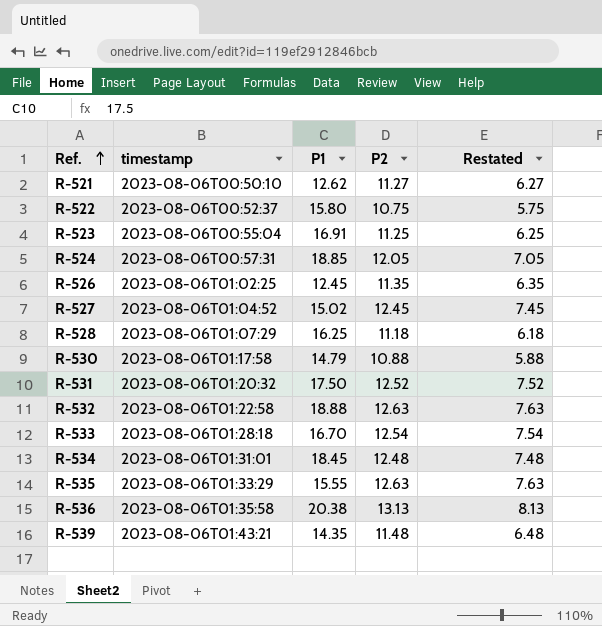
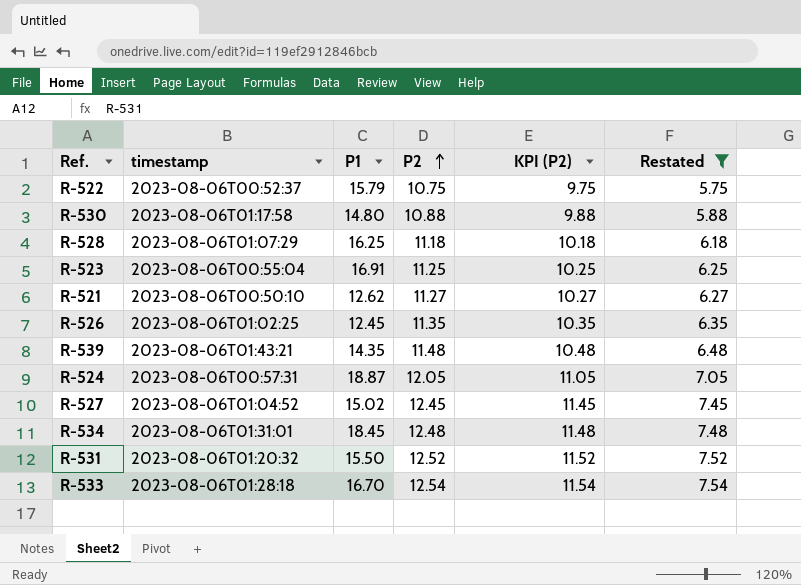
filter: none -> Restated <= 7.54
row order: Ref. ascending -> P2 ascending
column KPI (P2) | formula: none -> [P2] - 1
R-522 | P1: 15.80 -> 15.79
R-530 | P1: 14.79 -> 14.80
R-524 | P1: 18.85 -> 18.87
R-531 | P1: 17.50 -> 15.50

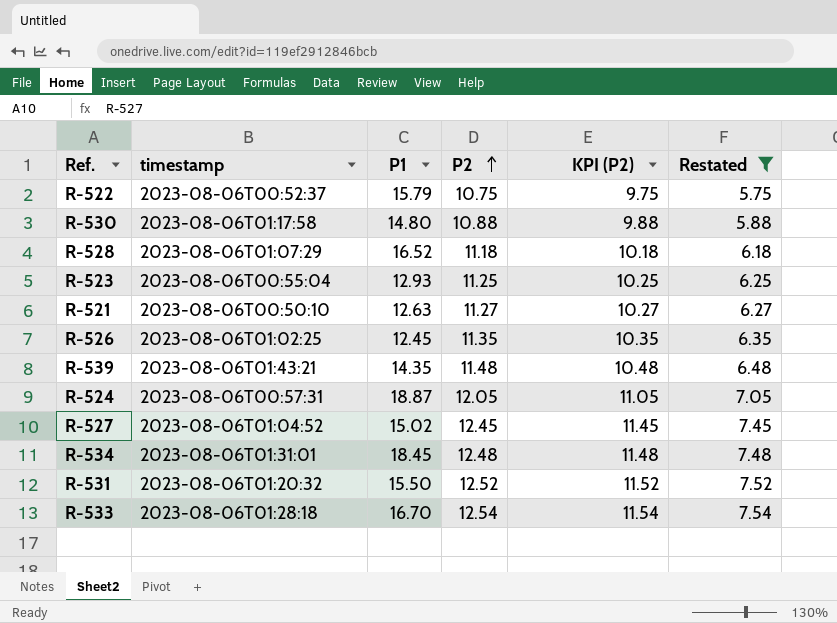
R-528 | P1: 16.25 -> 16.52
R-523 | P1: 16.91 -> 12.93
R-521 | P1: 12.62 -> 12.63

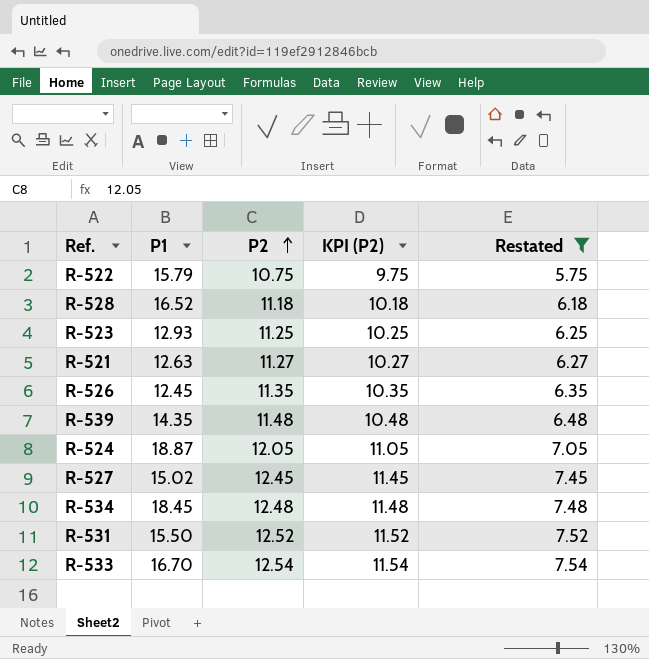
column timestamp | position: 2 -> none
row R-530: 2023-08-06T01:17:58 | 14.80 | 10.88 | 9.88 | 5.88 -> none

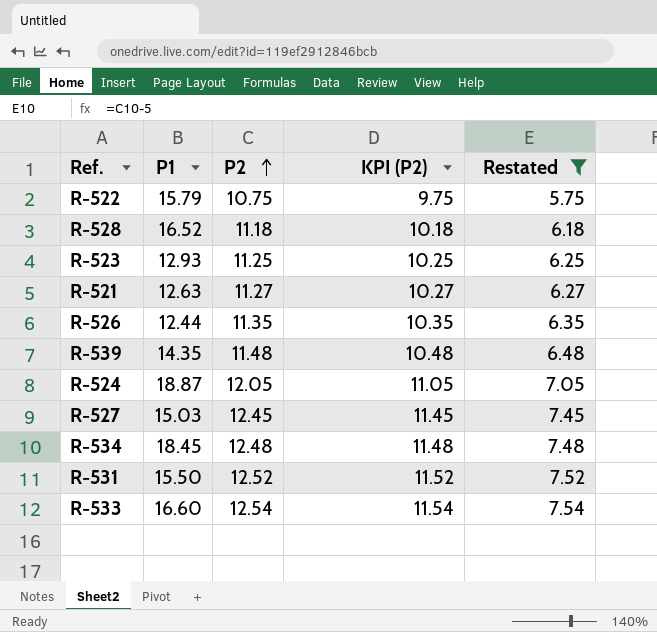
R-526 | P1: 12.45 -> 12.44
R-527 | P1: 15.02 -> 15.03
R-533 | P1: 16.70 -> 16.60

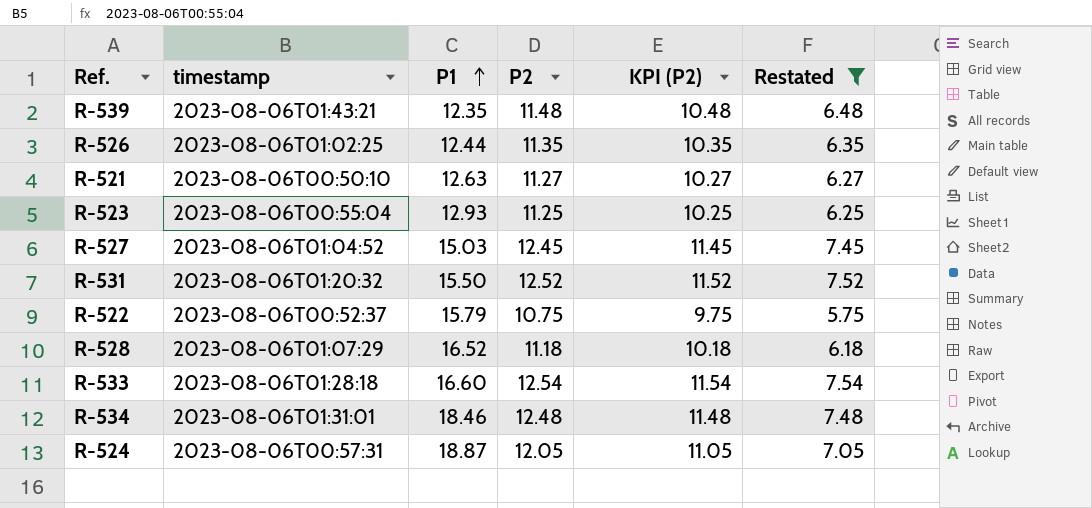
row order: P2 ascending -> P1 ascending
column timestamp | position: none -> 2
R-539 | P1: 14.35 -> 12.35
R-534 | P1: 18.45 -> 18.46

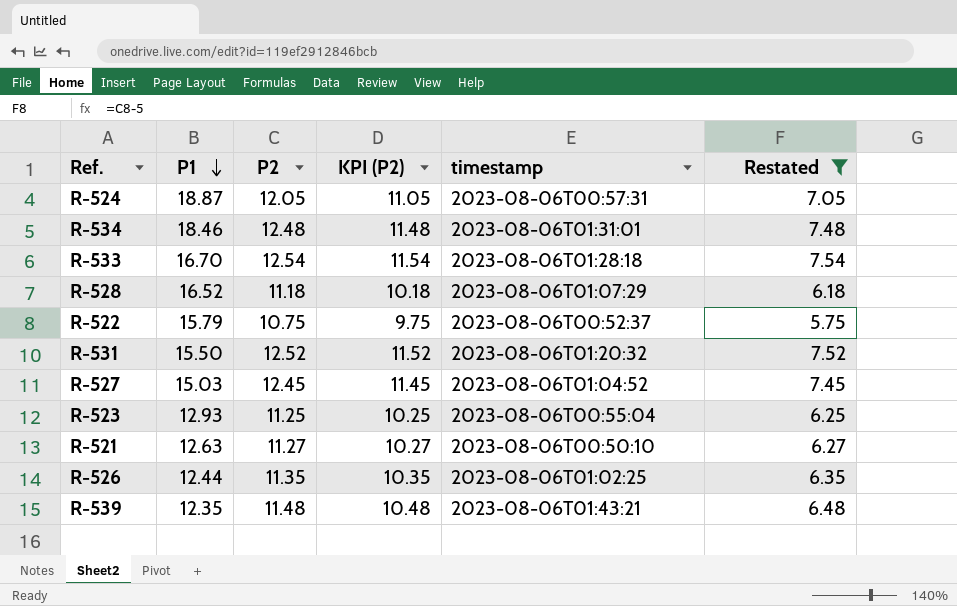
row order: P1 ascending -> P1 descending
column timestamp | position: 2 -> 5
R-533 | P1: 16.60 -> 16.70

